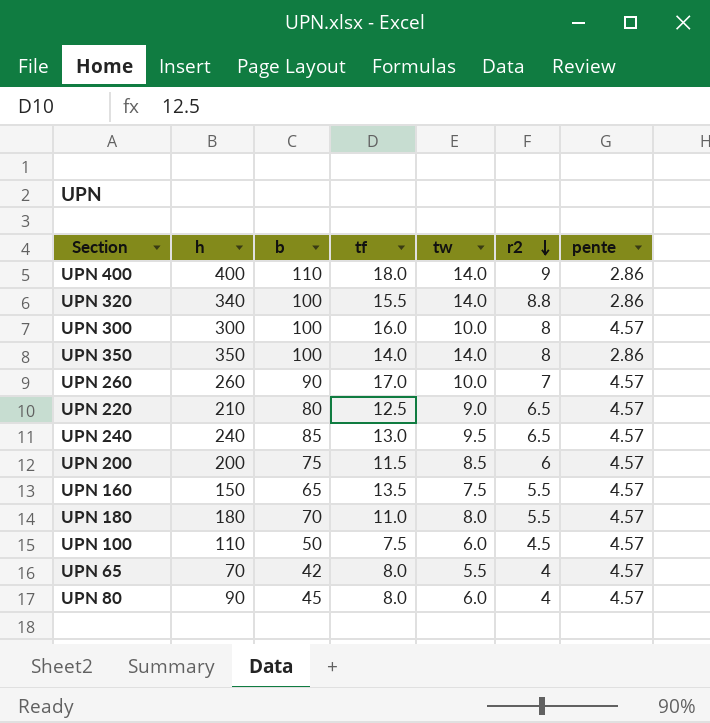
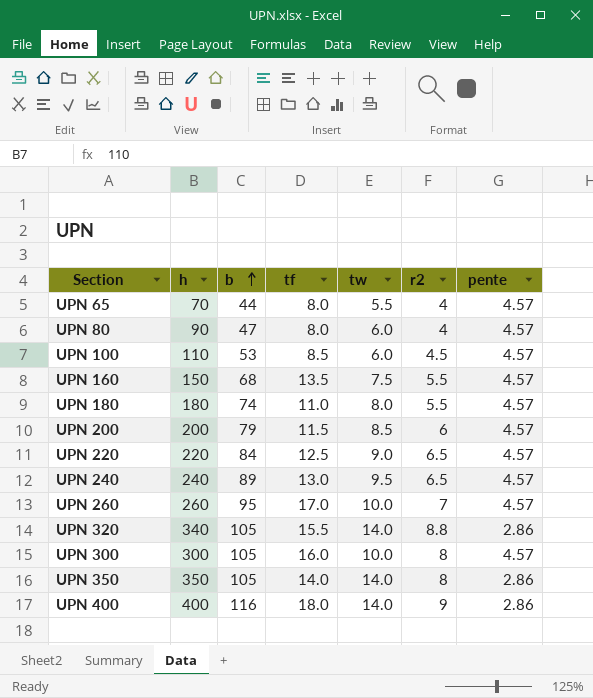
row order: r2 descending -> b ascending
UPN 65 | b: 42 -> 44
UPN 80 | b: 45 -> 47
UPN 100 | b: 50 -> 53
UPN 100 | tf: 7.5 -> 8.5
UPN 160 | b: 65 -> 68
UPN 180 | b: 70 -> 74
UPN 200 | b: 75 -> 79
UPN 220 | h: 210 -> 220
UPN 220 | b: 80 -> 84
UPN 240 | b: 85 -> 89
UPN 260 | b: 90 -> 95
UPN 320 | b: 100 -> 105
UPN 300 | b: 100 -> 105
UPN 350 | b: 100 -> 105
UPN 400 | b: 110 -> 116

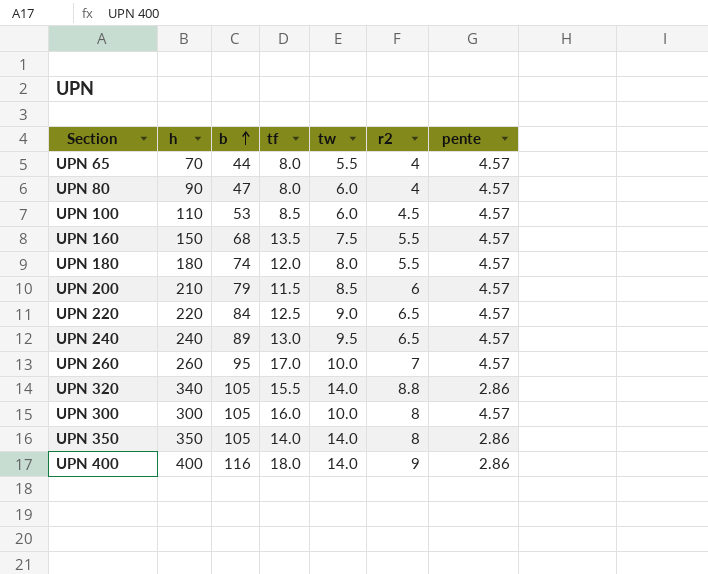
UPN 180 | tf: 11.0 -> 12.0
UPN 200 | h: 200 -> 210

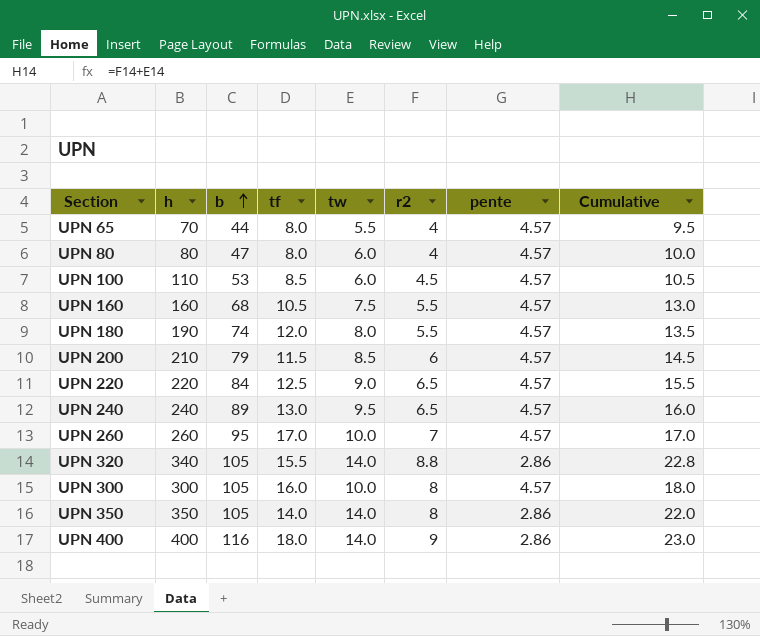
column Cumulative | formula: none -> [tw] + [r2]
UPN 80 | h: 90 -> 80
UPN 160 | h: 150 -> 160
UPN 160 | tf: 13.5 -> 10.5
UPN 180 | h: 180 -> 190

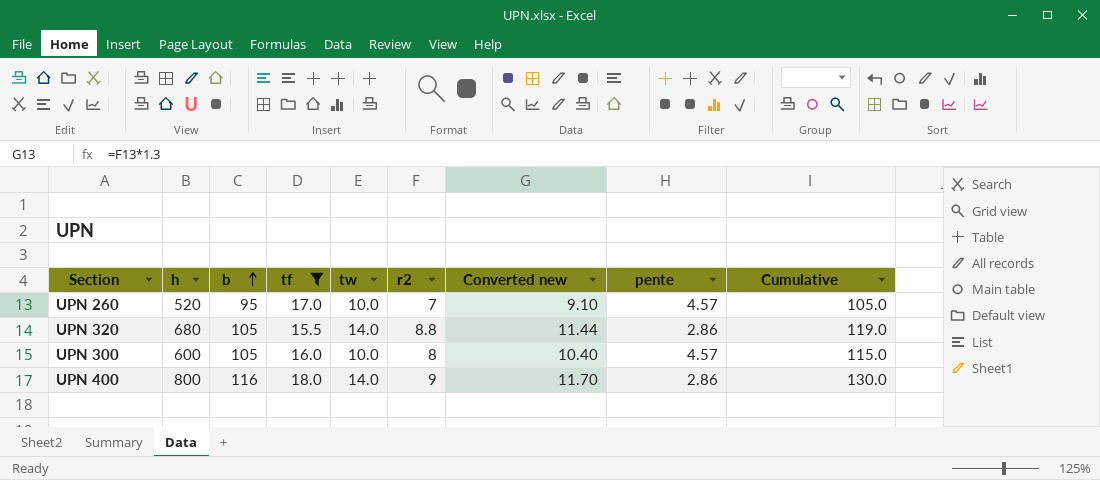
filter: none -> tf >= 15.5
column Converted new | formula: none -> [r2] * 1.3
column Cumulative | formula: [tw] + [r2] -> [b] + [tw]
UPN 260 | h: 260 -> 520
UPN 320 | h: 340 -> 680
UPN 300 | h: 300 -> 600
UPN 400 | h: 400 -> 800

